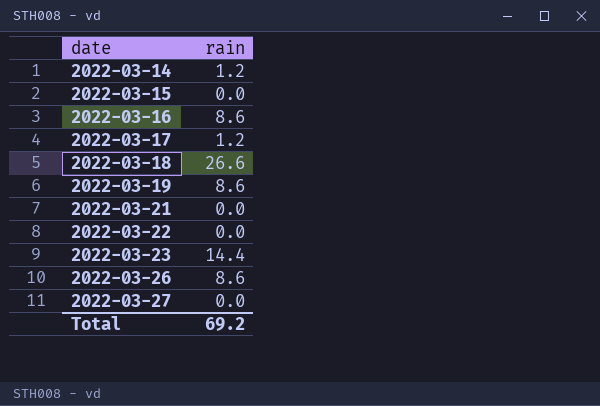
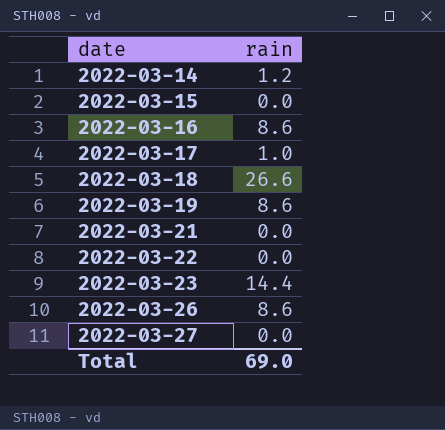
2022-03-17 | rain: 1.2 -> 1.0
Total | rain: 69.2 -> 69.0

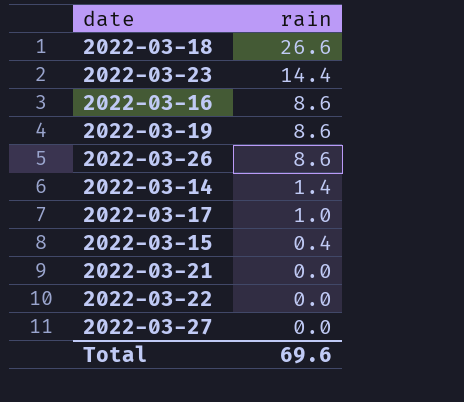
row order: date ascending -> rain descending
2022-03-14 | rain: 1.2 -> 1.4
2022-03-15 | rain: 0.0 -> 0.4
Total | rain: 69.0 -> 69.6

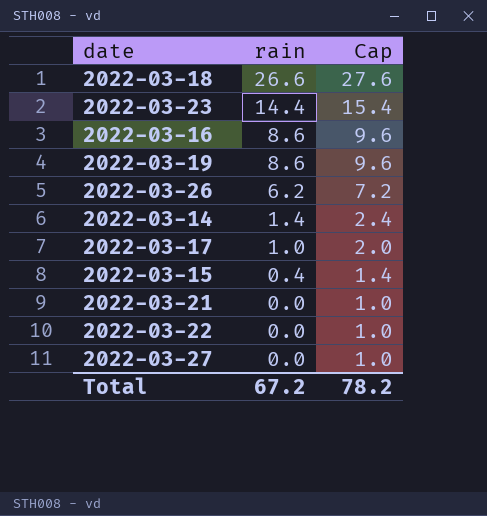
column Cap | formula: none -> [rain] + 1
2022-03-26 | rain: 8.6 -> 6.2
Total | rain: 69.6 -> 67.2

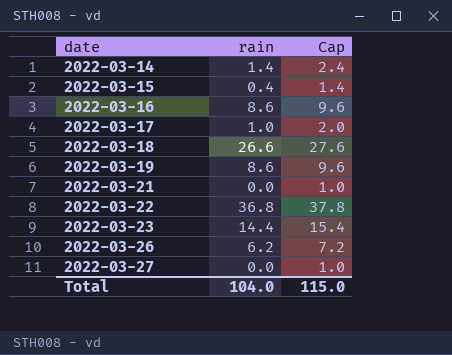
row order: rain descending -> date ascending
2022-03-22 | rain: 0.0 -> 36.8
2022-03-22 | Cap: 1.0 -> 37.8
Total | rain: 67.2 -> 104.0
Total | Cap: 78.2 -> 115.0

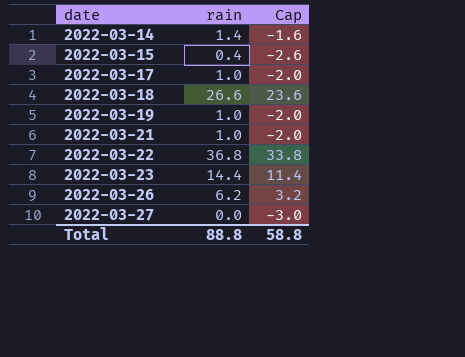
column Cap | formula: [rain] + 1 -> [rain] - 3
row 2022-03-16: 8.6 | 9.6 -> none
2022-03-19 | rain: 8.6 -> 1.0
2022-03-21 | rain: 0.0 -> 1.0
Total | rain: 104.0 -> 88.8
Total | Cap: 115.0 -> 58.8

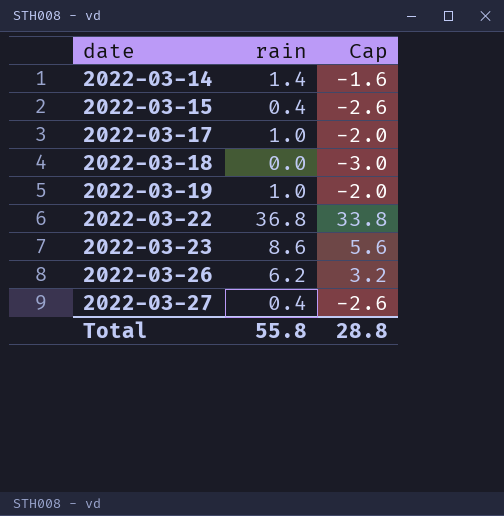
row 2022-03-21: 1.0 | -2.0 -> none
2022-03-18 | rain: 26.6 -> 0.0
2022-03-18 | Cap: 23.6 -> -3.0
2022-03-23 | rain: 14.4 -> 8.6
2022-03-23 | Cap: 11.4 -> 5.6
2022-03-27 | rain: 0.0 -> 0.4
2022-03-27 | Cap: -3.0 -> -2.6
Total | rain: 88.8 -> 55.8
Total | Cap: 58.8 -> 28.8

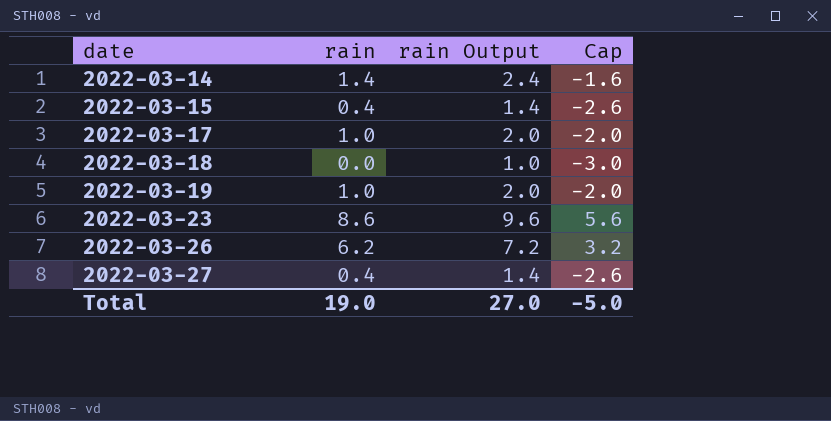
column rain Output | formula: none -> [rain] + 1
row 2022-03-22: 36.8 | 33.8 -> none
Total | rain: 55.8 -> 19.0
Total | Cap: 28.8 -> -5.0

